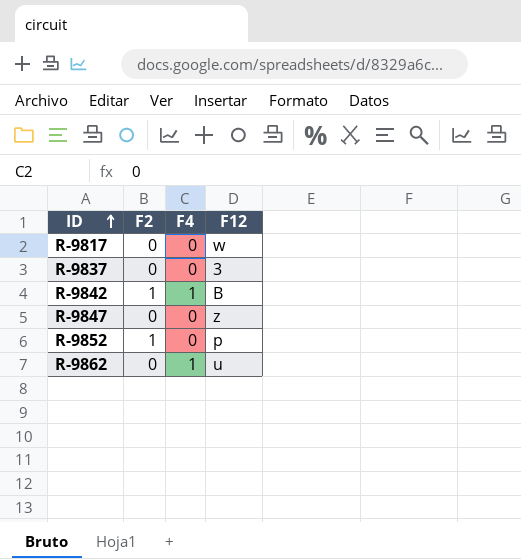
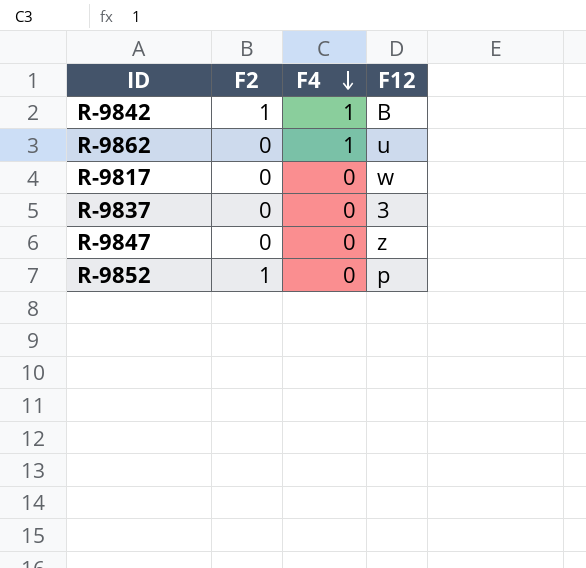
row order: ID ascending -> F4 descending

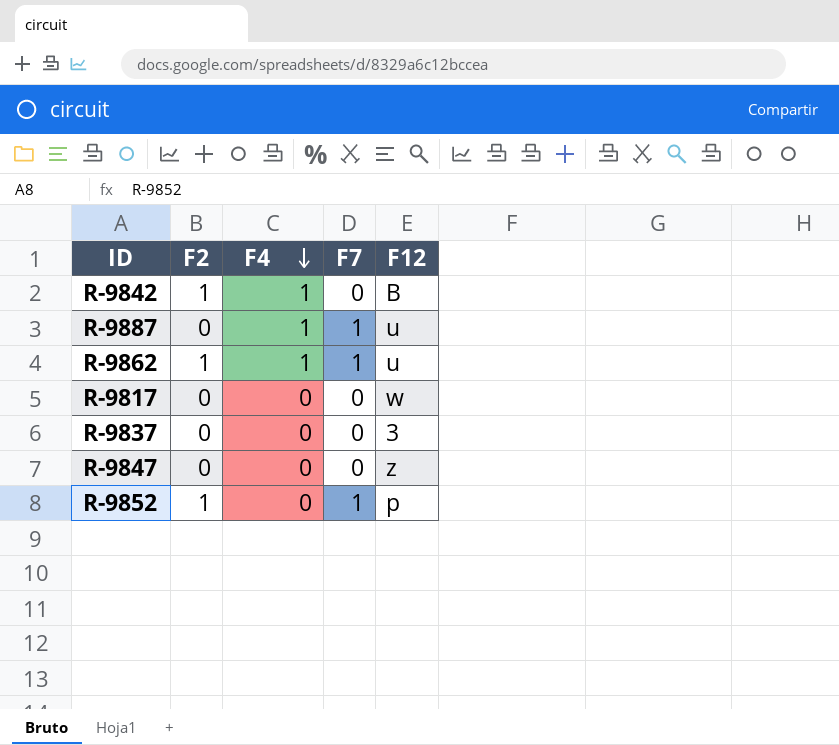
column F7 | position: none -> 4
row R-9887: none -> 0 | 1 | 1 | u
R-9862 | F2: 0 -> 1

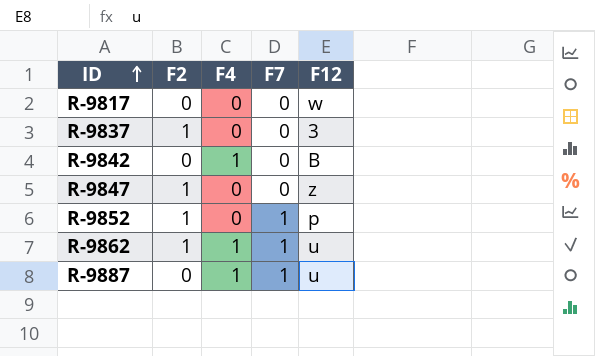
row order: F4 descending -> ID ascending
R-9837 | F2: 0 -> 1
R-9842 | F2: 1 -> 0
R-9847 | F2: 0 -> 1

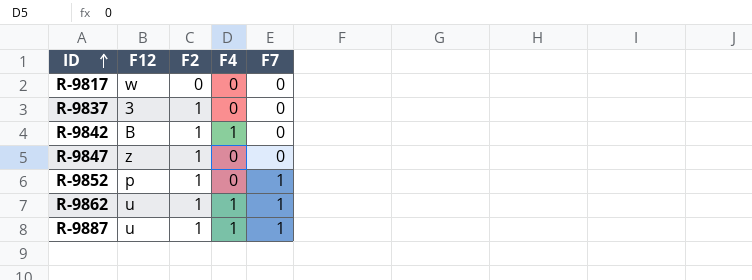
column F12 | position: 5 -> 2
R-9842 | F2: 0 -> 1
R-9887 | F2: 0 -> 1

